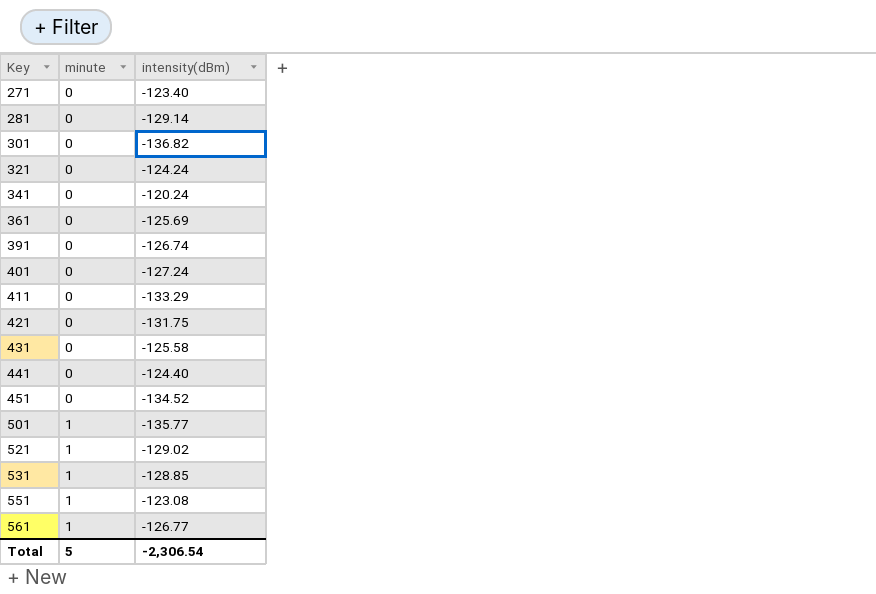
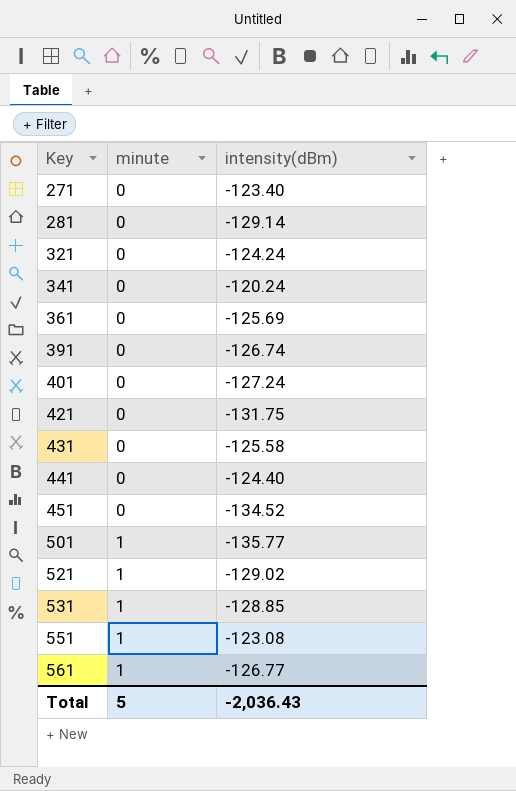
row 301: 0 | -136.82 -> none
row 411: 0 | -133.29 -> none
Total | intensity(dBm): -2,306.54 -> -2,036.43

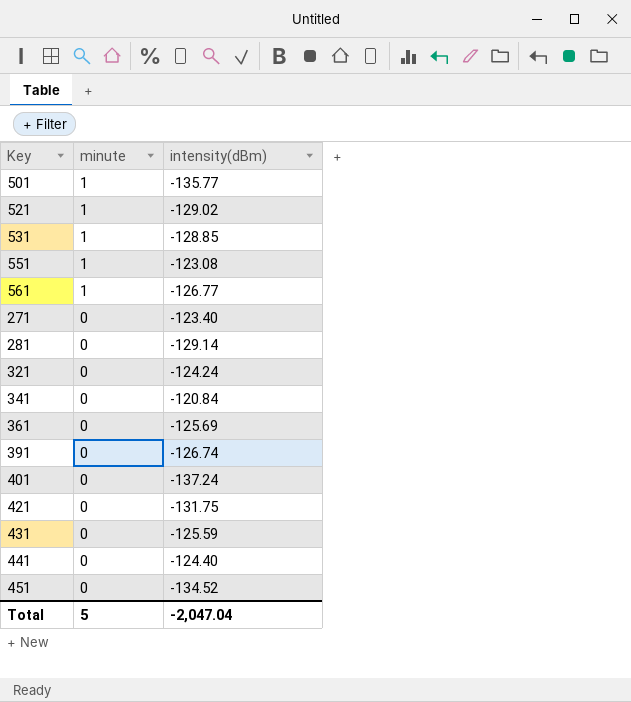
row order: Key ascending -> minute descending
341 | intensity(dBm): -120.24 -> -120.84
401 | intensity(dBm): -127.24 -> -137.24
431 | intensity(dBm): -125.58 -> -125.59
Total | intensity(dBm): -2,036.43 -> -2,047.04

